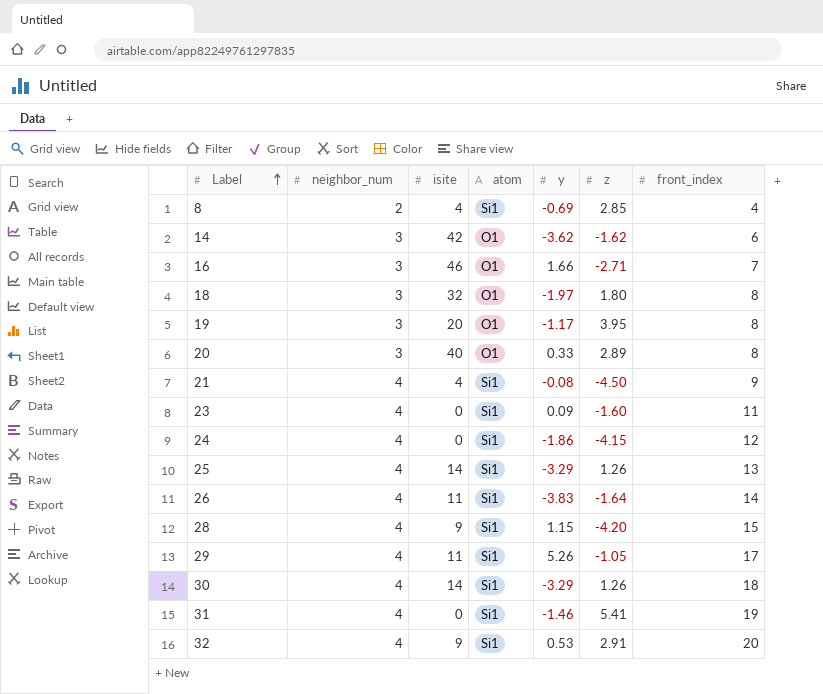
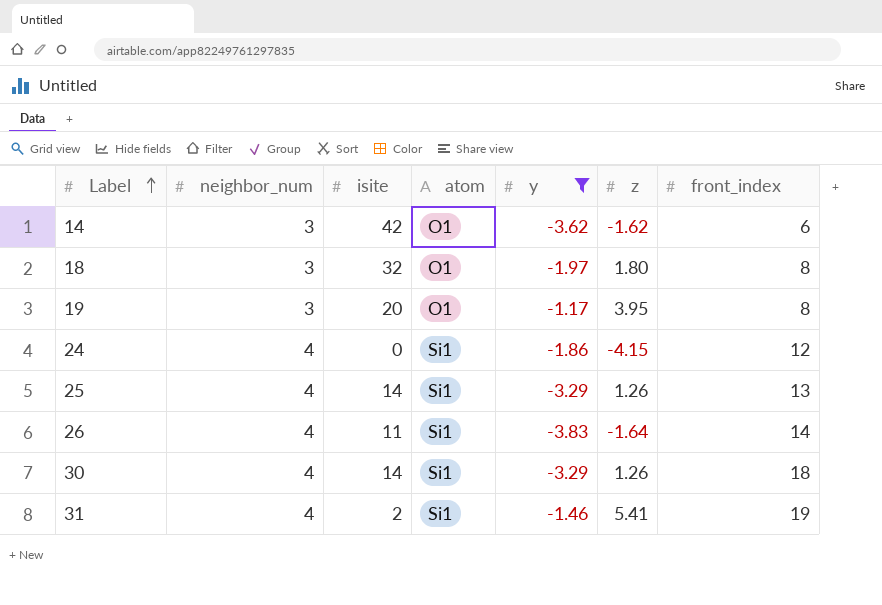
filter: none -> y <= -1.17
31 | isite: 0 -> 2

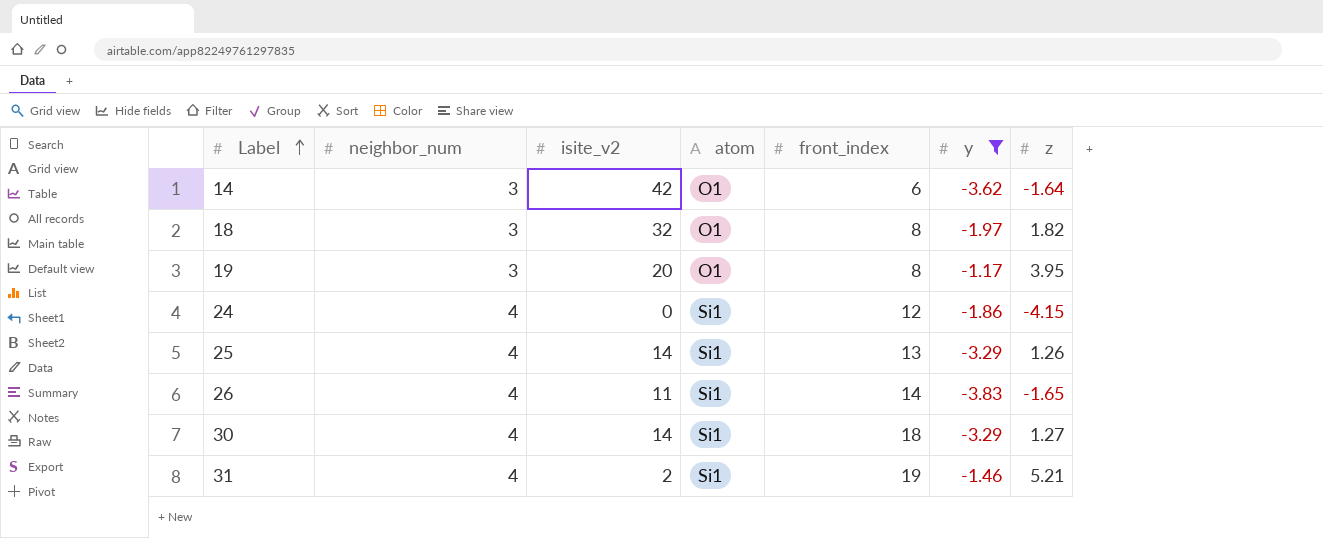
column name: isite -> isite_v2
column front_index | position: 7 -> 5
14 | z: -1.62 -> -1.64
18 | z: 1.80 -> 1.82
26 | z: -1.64 -> -1.65
30 | z: 1.26 -> 1.27
31 | z: 5.41 -> 5.21

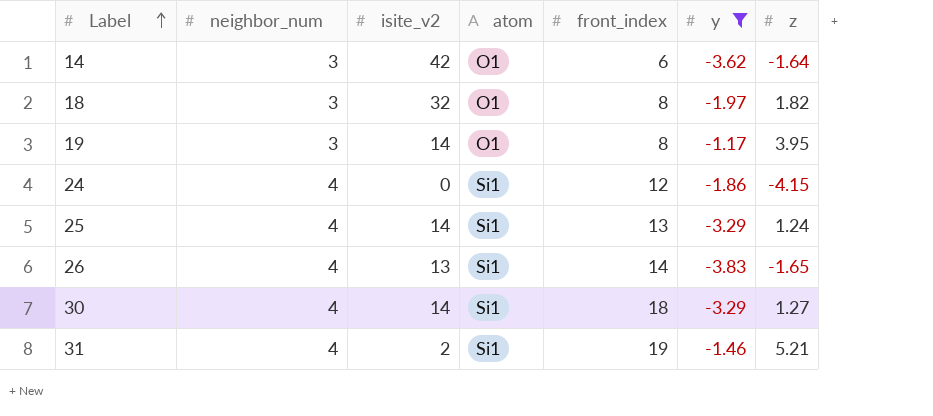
19 | isite_v2: 20 -> 14
25 | z: 1.26 -> 1.24
26 | isite_v2: 11 -> 13

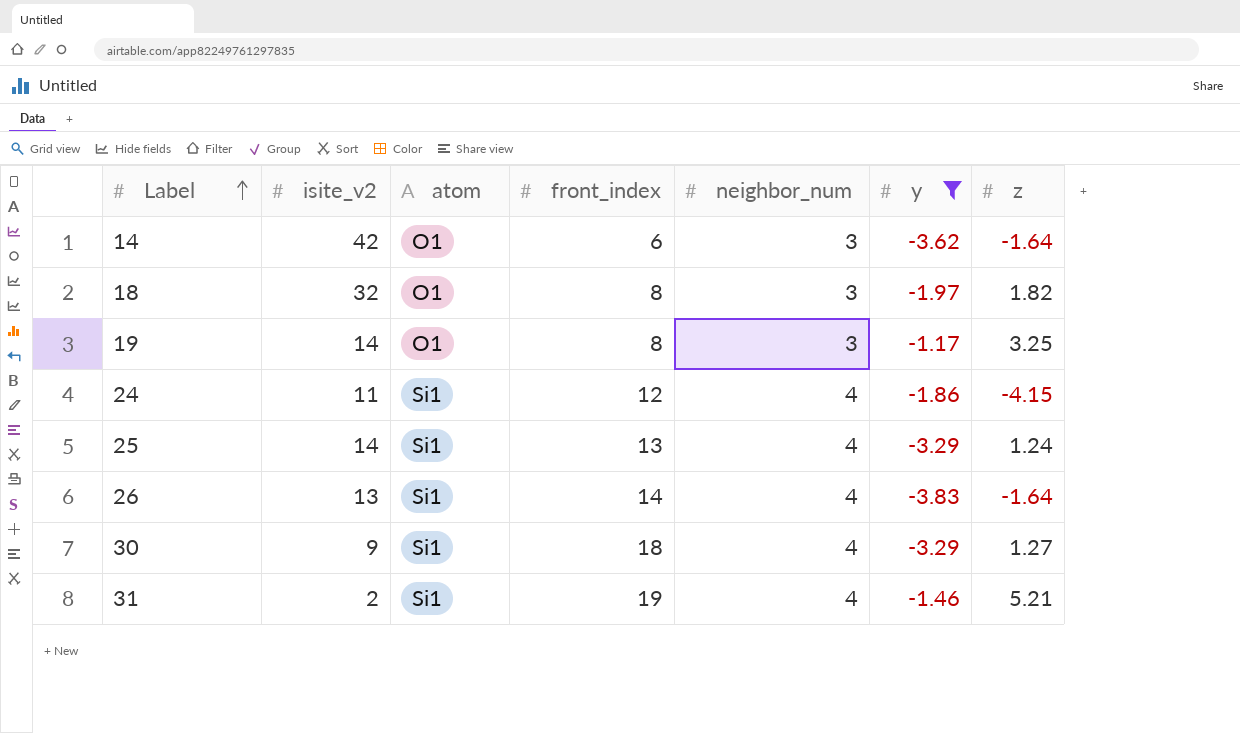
column neighbor_num | position: 2 -> 5
19 | z: 3.95 -> 3.25
24 | isite_v2: 0 -> 11
26 | z: -1.65 -> -1.64
30 | isite_v2: 14 -> 9

